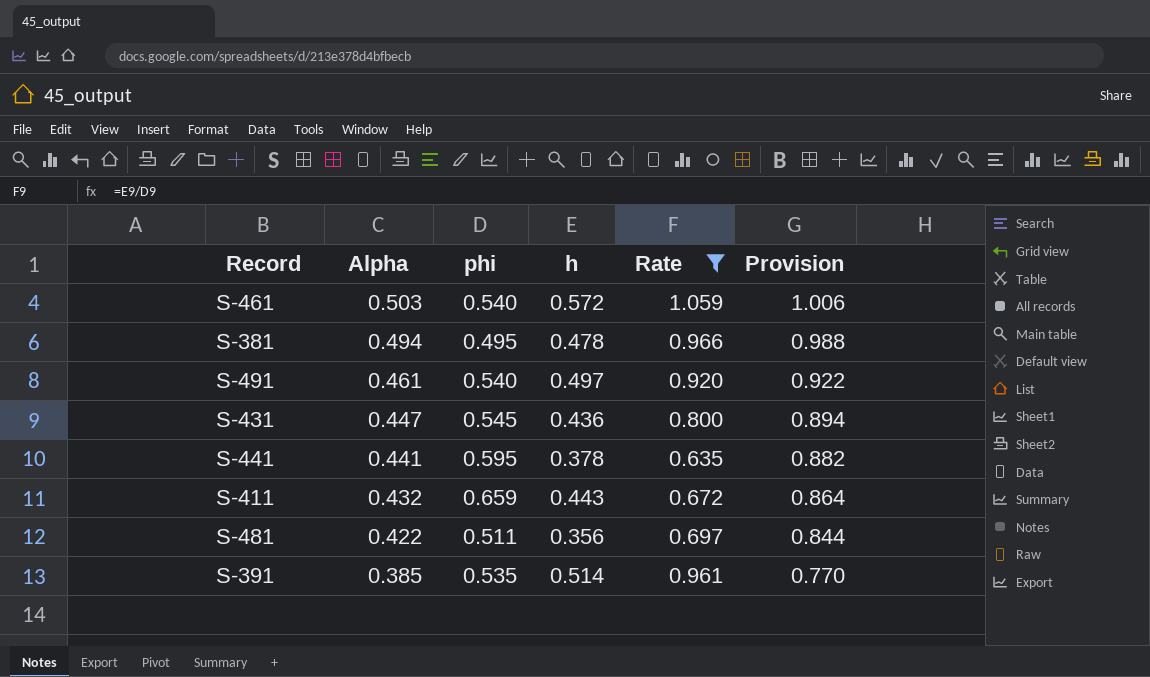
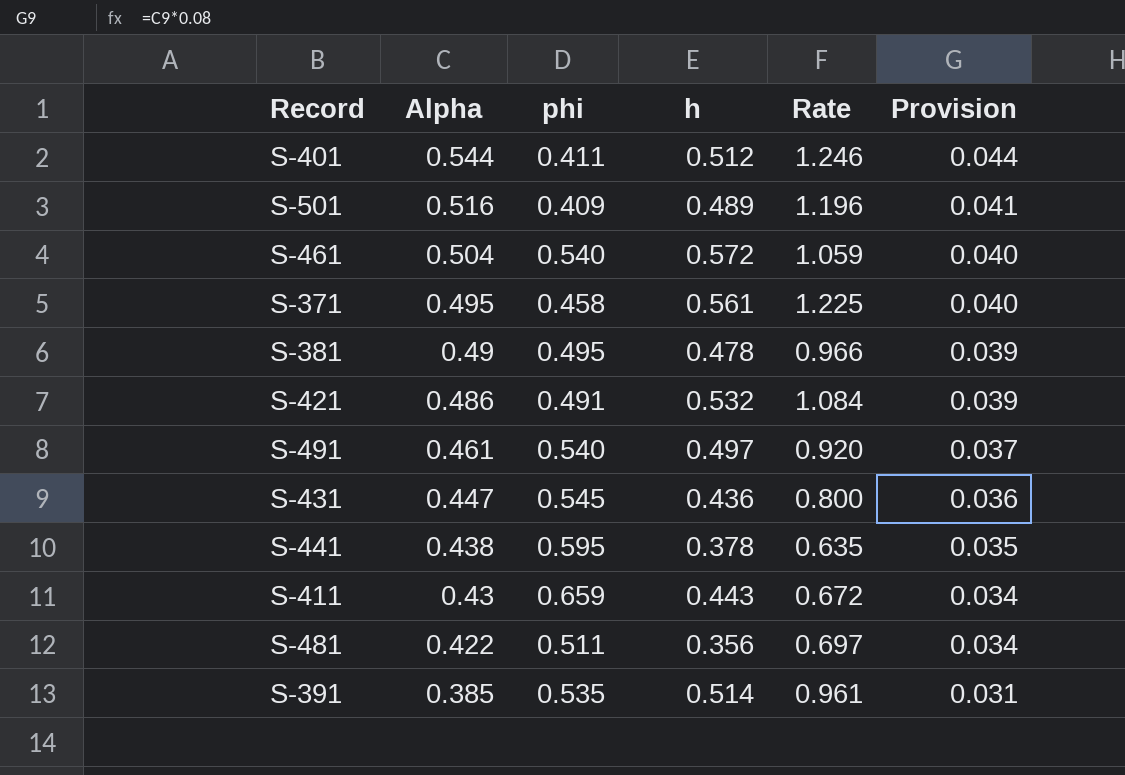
filter: Rate <= 1.059 -> none
column Provision | formula: [Alpha] * 2 -> [Alpha] * 0.08
S-461 | Alpha: 0.503 -> 0.504
S-381 | Alpha: 0.494 -> 0.49
S-441 | Alpha: 0.441 -> 0.438
S-411 | Alpha: 0.432 -> 0.43

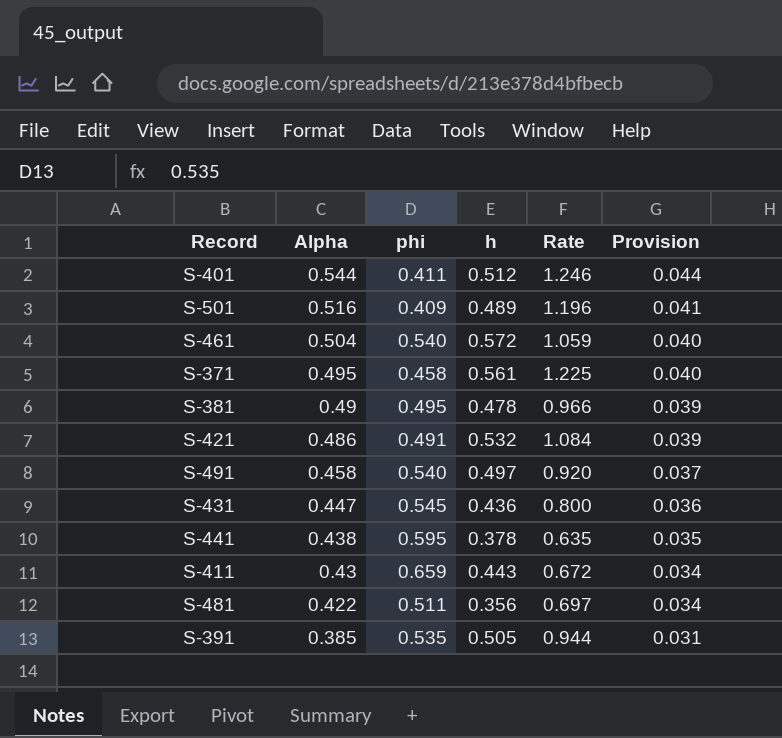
S-491 | Alpha: 0.461 -> 0.458
S-391 | h: 0.514 -> 0.505
S-391 | Rate: 0.961 -> 0.944

